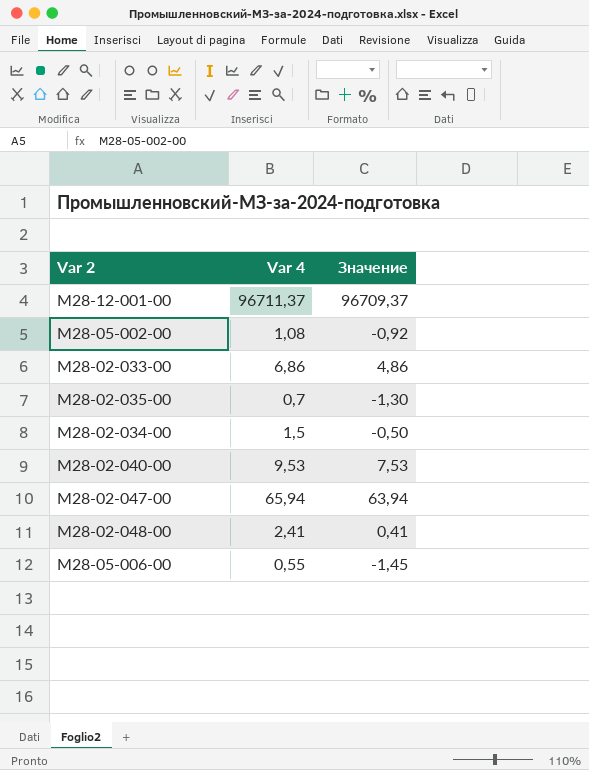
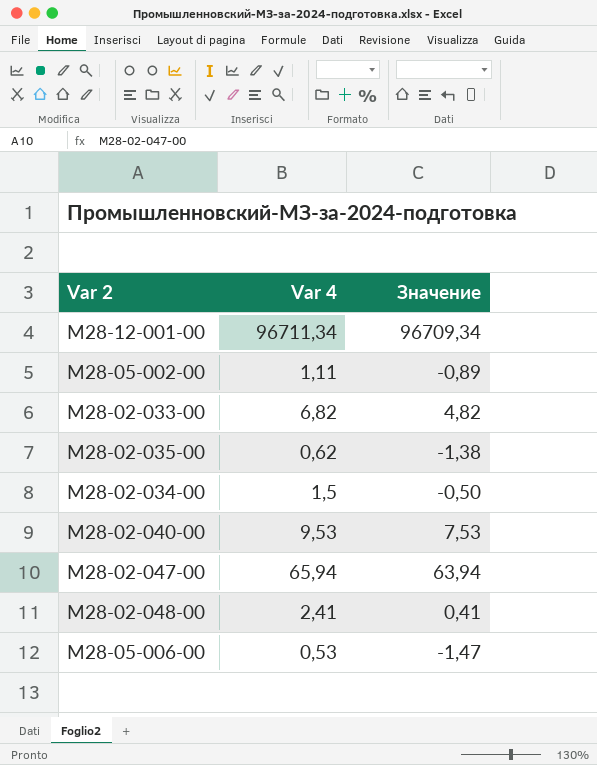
М28-12-001-00 | Var 4: 96711,37 -> 96711,34
М28-12-001-00 | Значение: 96709,37 -> 96709,34
М28-05-002-00 | Var 4: 1,08 -> 1,11
М28-05-002-00 | Значение: -0,92 -> -0,89
М28-02-033-00 | Var 4: 6,86 -> 6,82
М28-02-033-00 | Значение: 4,86 -> 4,82
М28-02-035-00 | Var 4: 0,7 -> 0,62
М28-02-035-00 | Значение: -1,30 -> -1,38
М28-05-006-00 | Var 4: 0,55 -> 0,53
М28-05-006-00 | Значение: -1,45 -> -1,47

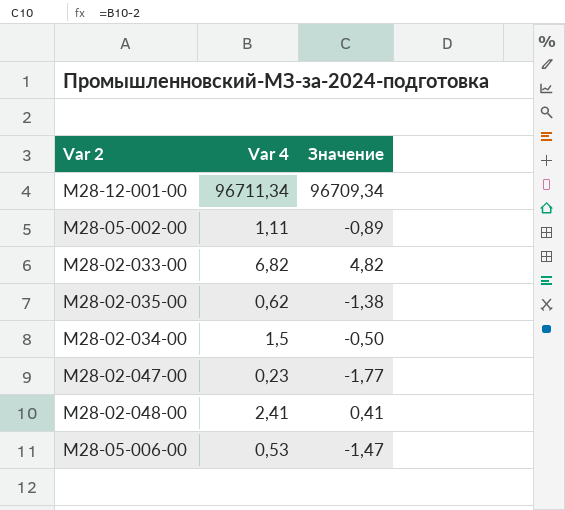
row М28-02-040-00: 9,53 | 7,53 -> none
М28-02-047-00 | Var 4: 65,94 -> 0,23
М28-02-047-00 | Значение: 63,94 -> -1,77

